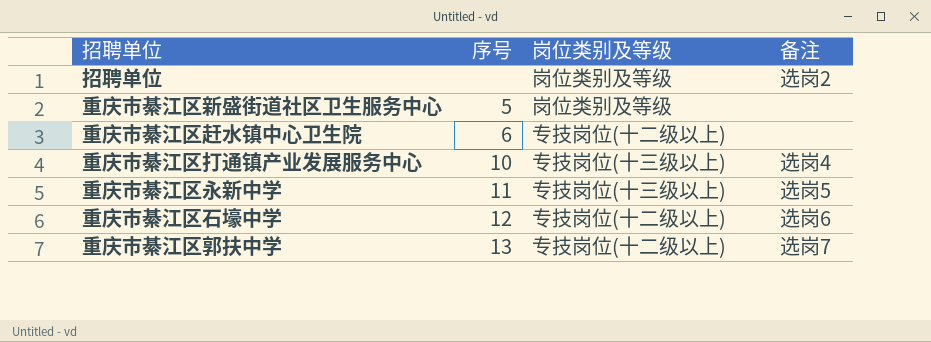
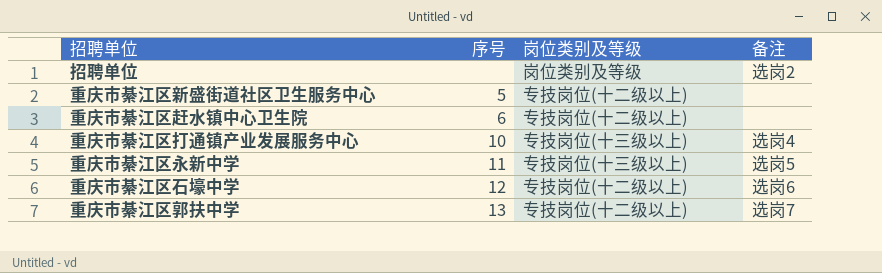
重庆市綦江区新盛街道社区卫生服务中心 | 岗位类别及等级: 岗位类别及等级 -> 专技岗位(十二级以上)

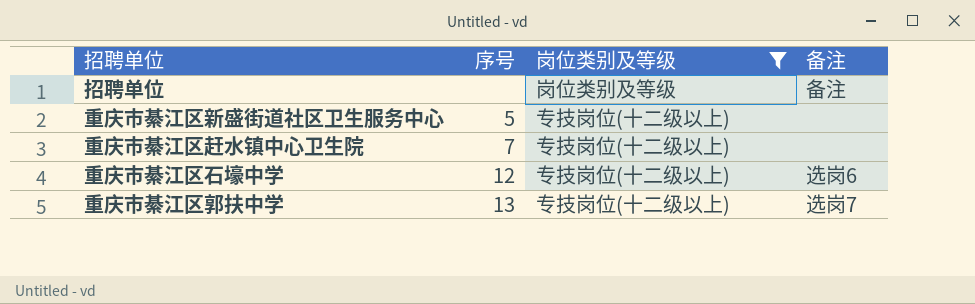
filter: none -> 岗位类别及等级 != 专技岗位(十三级以上)
招聘单位 | 备注: 选岗2 -> 备注
重庆市綦江区赶水镇中心卫生院 | 序号: 6 -> 7

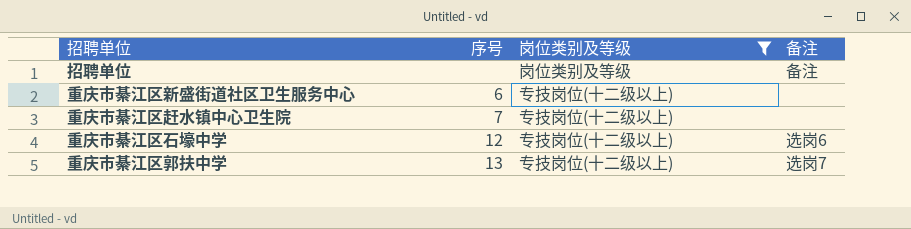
重庆市綦江区新盛街道社区卫生服务中心 | 序号: 5 -> 6

